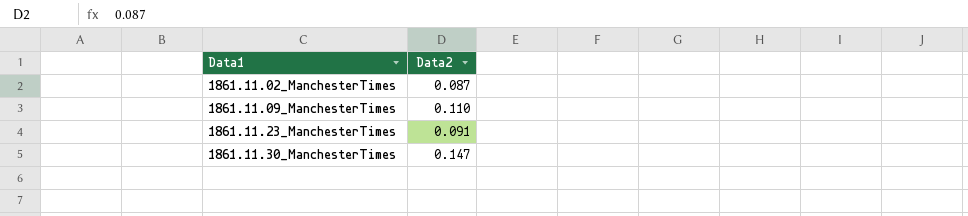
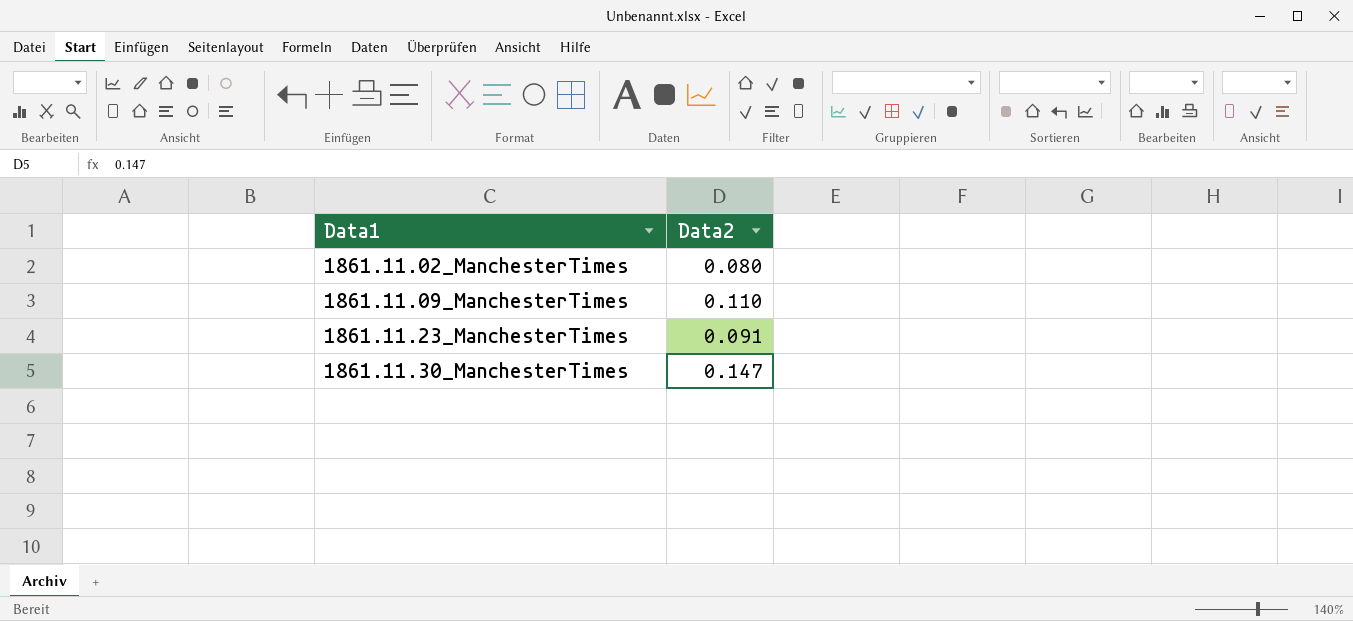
1861.11.02_ManchesterTimes | Data2: 0.087 -> 0.080

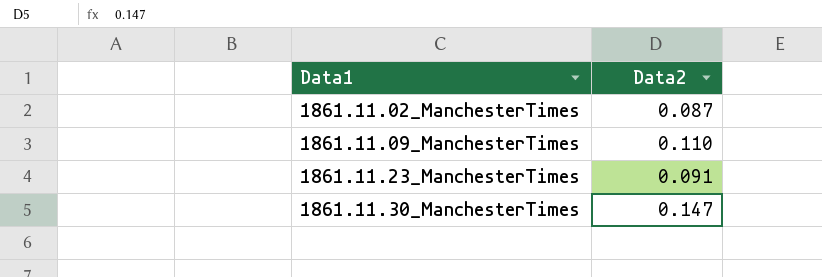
1861.11.02_ManchesterTimes | Data2: 0.080 -> 0.087

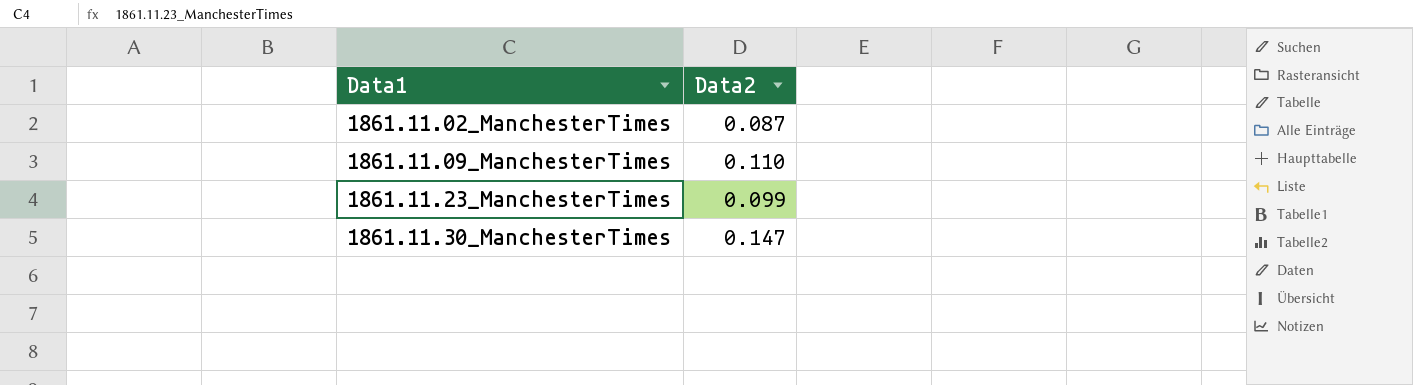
1861.11.23_ManchesterTimes | Data2: 0.091 -> 0.099

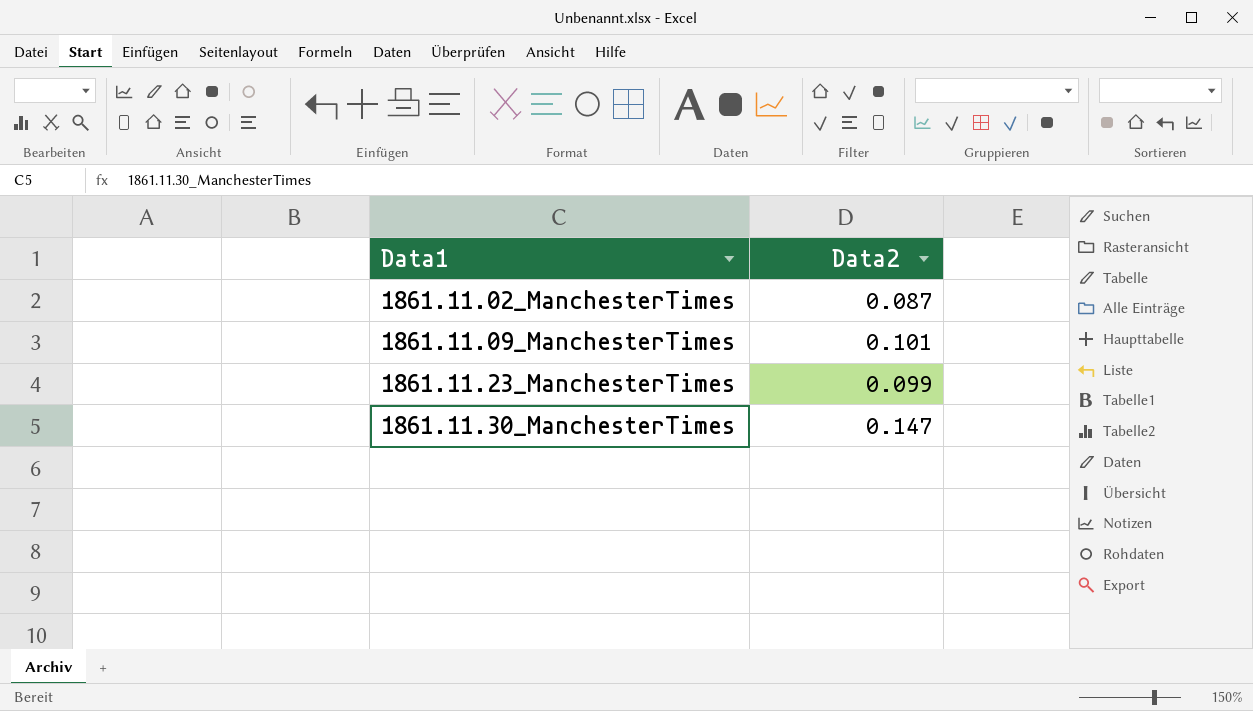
1861.11.09_ManchesterTimes | Data2: 0.110 -> 0.101

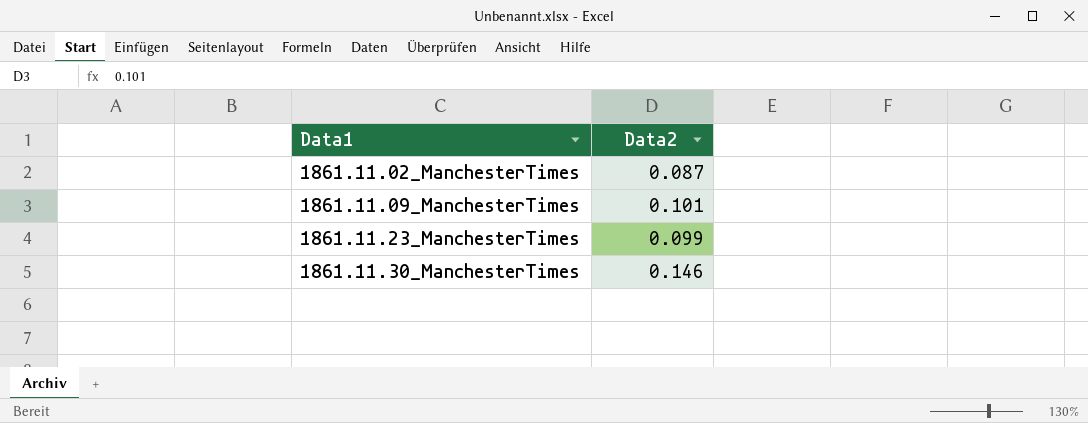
1861.11.30_ManchesterTimes | Data2: 0.147 -> 0.146

